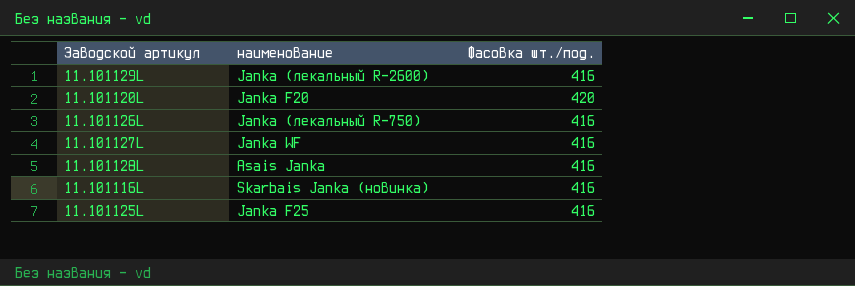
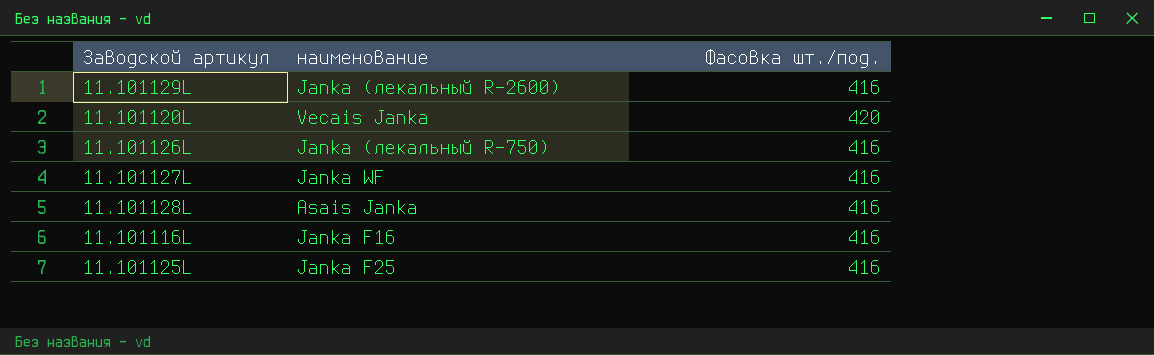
11.101120L | наименование: Janka F20 -> Vecais Janka
11.101116L | наименование: Skarbais Janka (новинка) -> Janka F16

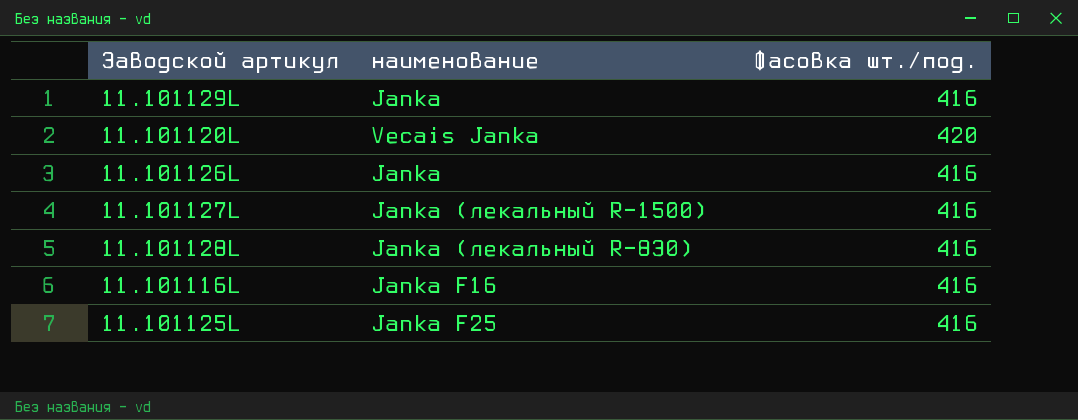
11.101129L | наименование: Janka (лекальный R-2600) -> Janka
11.101126L | наименование: Janka (лекальный R-750) -> Janka
11.101127L | наименование: Janka WF -> Janka (лекальный R-1500)
11.101128L | наименование: Asais Janka -> Janka (лекальный R-830)

